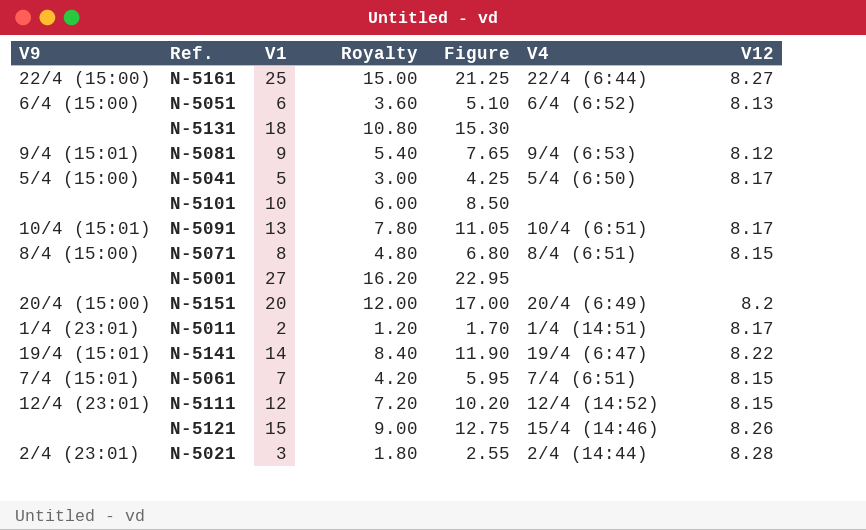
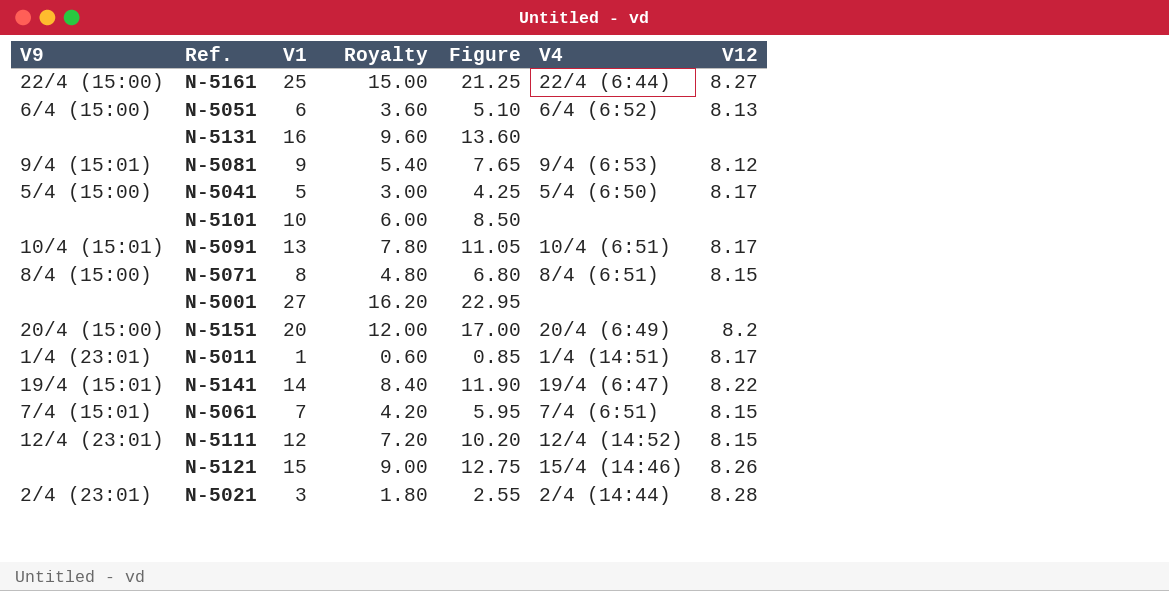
N-5131 | V1: 18 -> 16
N-5131 | Royalty: 10.80 -> 9.60
N-5131 | Figure: 15.30 -> 13.60
N-5011 | V1: 2 -> 1
N-5011 | Royalty: 1.20 -> 0.60
N-5011 | Figure: 1.70 -> 0.85

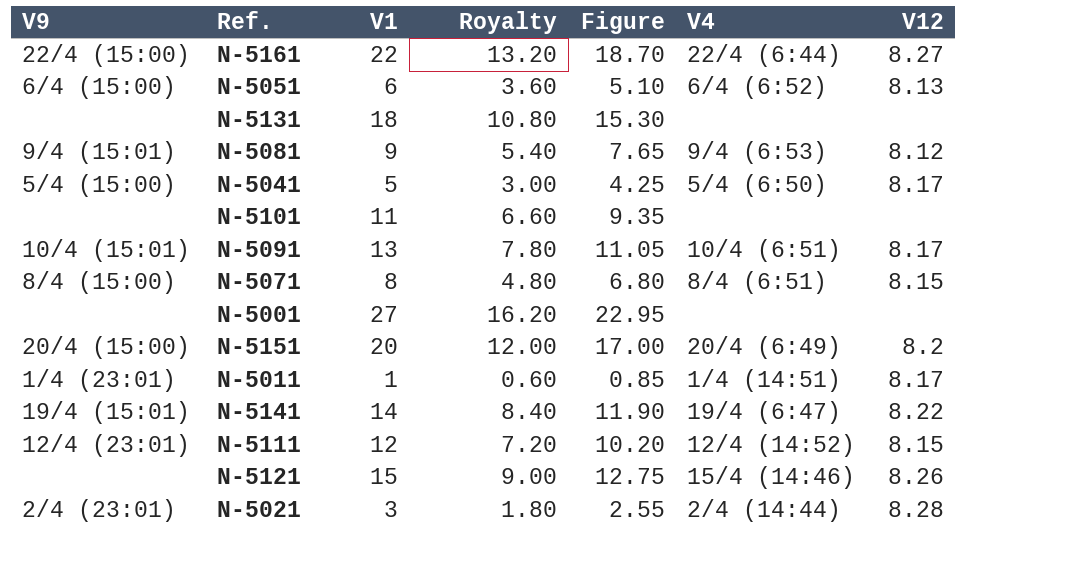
row N-5061: 7/4 (15:01) | 7 | 4.20 | 5.95 | 7/4 (6:51) | 8.15 -> none
N-5161 | V1: 25 -> 22
N-5161 | Royalty: 15.00 -> 13.20
N-5161 | Figure: 21.25 -> 18.70
N-5131 | V1: 16 -> 18
N-5131 | Royalty: 9.60 -> 10.80
N-5131 | Figure: 13.60 -> 15.30
N-5101 | V1: 10 -> 11
N-5101 | Royalty: 6.00 -> 6.60
N-5101 | Figure: 8.50 -> 9.35

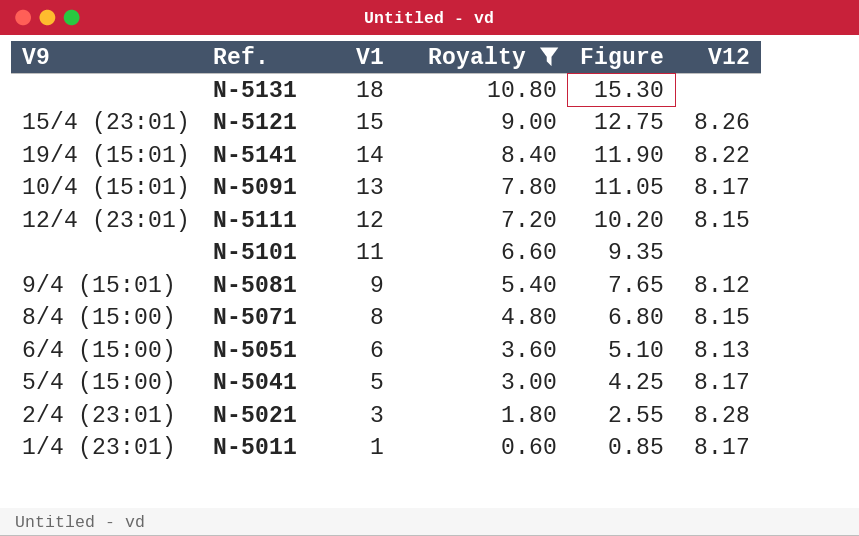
filter: none -> Royalty <= 10.80
row order: none -> V1 descending
column V4 | position: 6 -> none
N-5121 | V9: none -> 15/4 (23:01)

